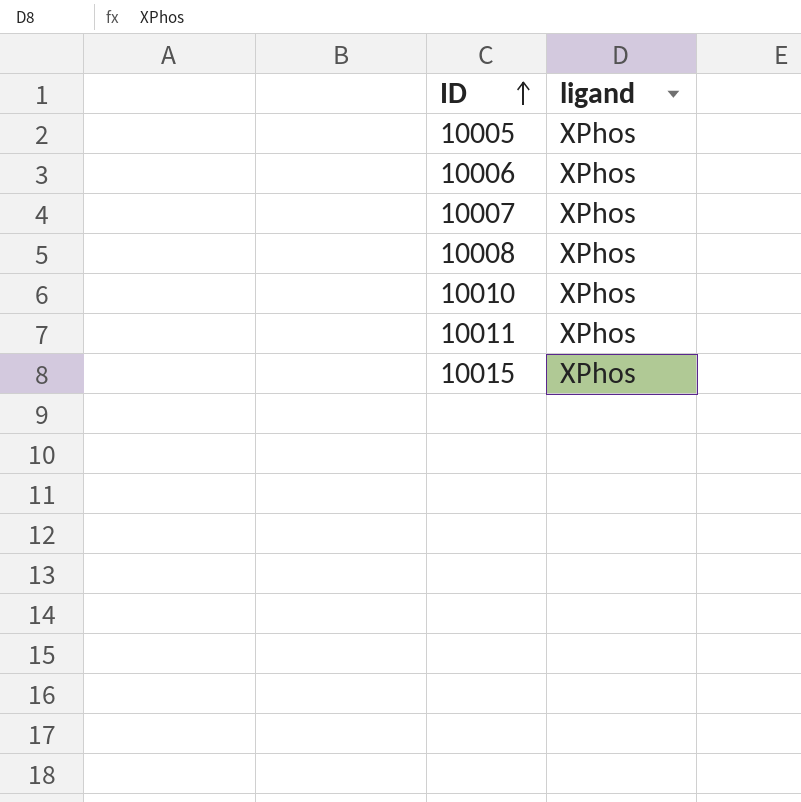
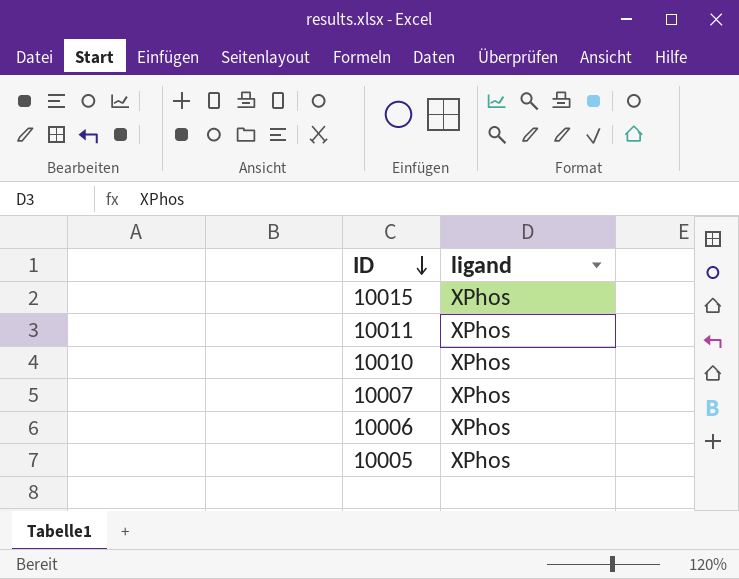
row order: ID ascending -> ID descending
row 10008: XPhos -> none

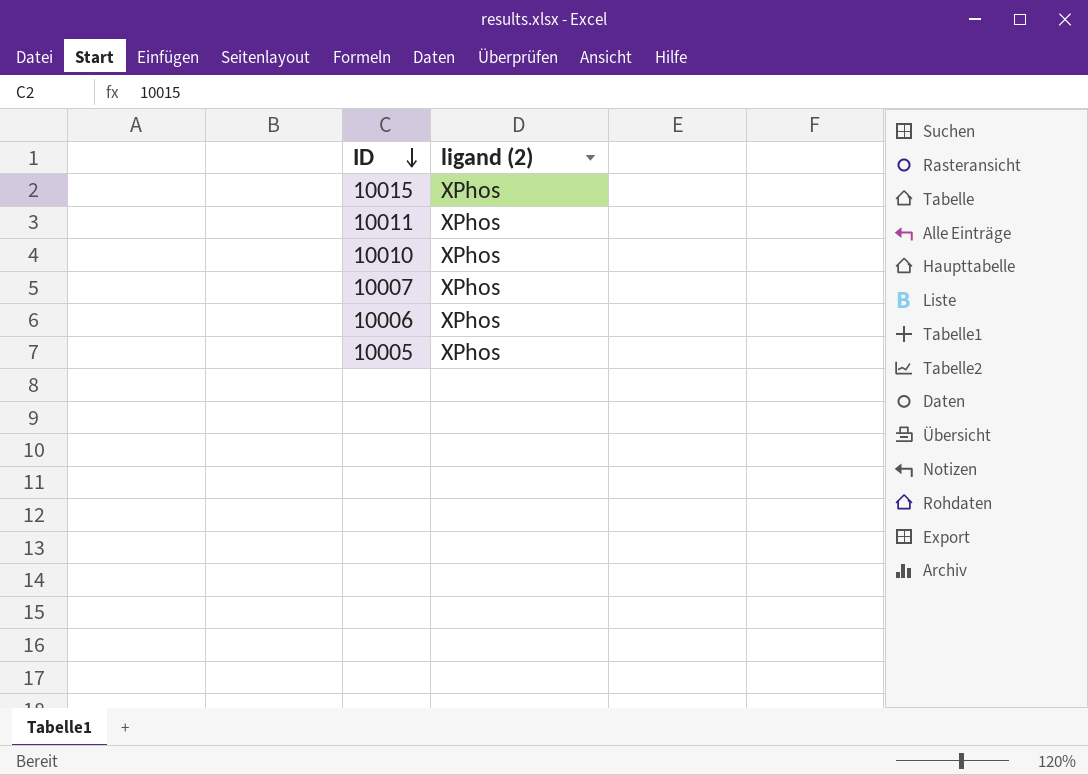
column name: ligand -> ligand (2)

